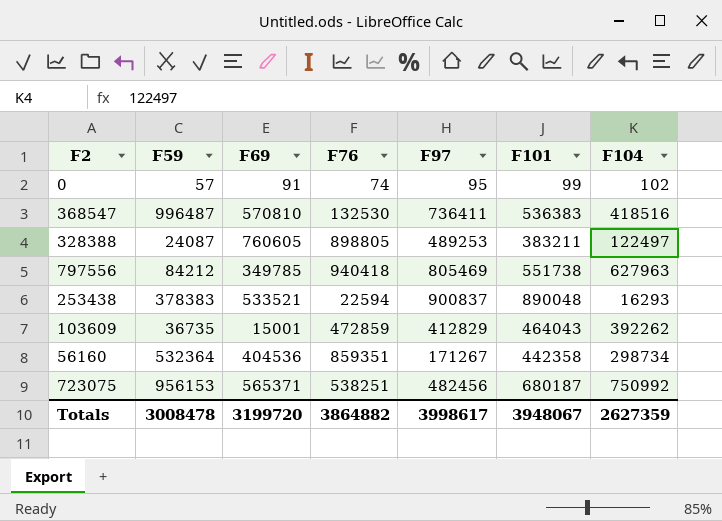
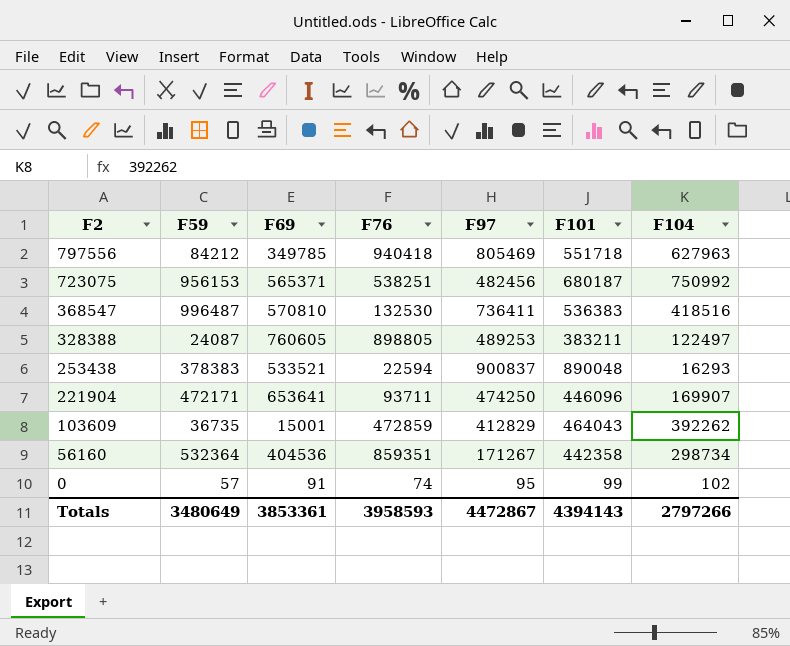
row order: none -> F2 descending
797556 | F101: 551738 -> 551718
row 221904: none -> 472171 | 653641 | 93711 | 474250 | 446096 | 169907
Totals | F59: 3008478 -> 3480649
Totals | F69: 3199720 -> 3853361
Totals | F76: 3864882 -> 3958593
Totals | F97: 3998617 -> 4472867
Totals | F101: 3948067 -> 4394143
Totals | F104: 2627359 -> 2797266

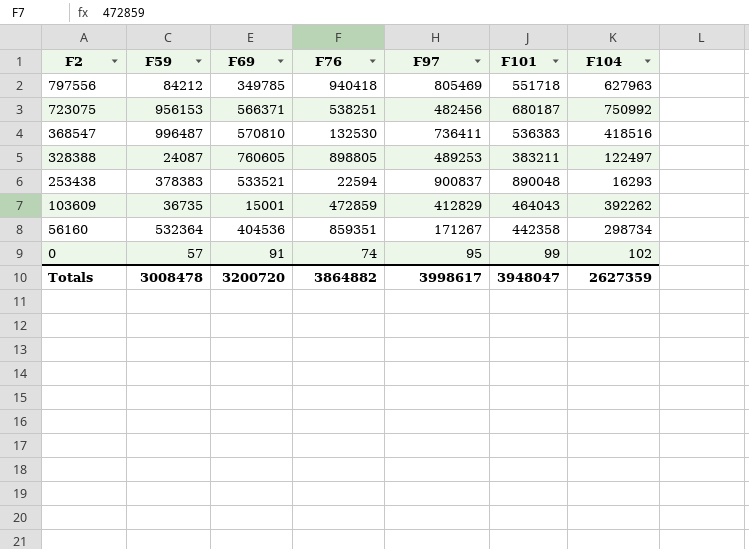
row 221904: 472171 | 653641 | 93711 | 474250 | 446096 | 169907 -> none
723075 | F69: 565371 -> 566371
Totals | F59: 3480649 -> 3008478
Totals | F69: 3853361 -> 3200720
Totals | F76: 3958593 -> 3864882
Totals | F97: 4472867 -> 3998617
Totals | F101: 4394143 -> 3948047
Totals | F104: 2797266 -> 2627359

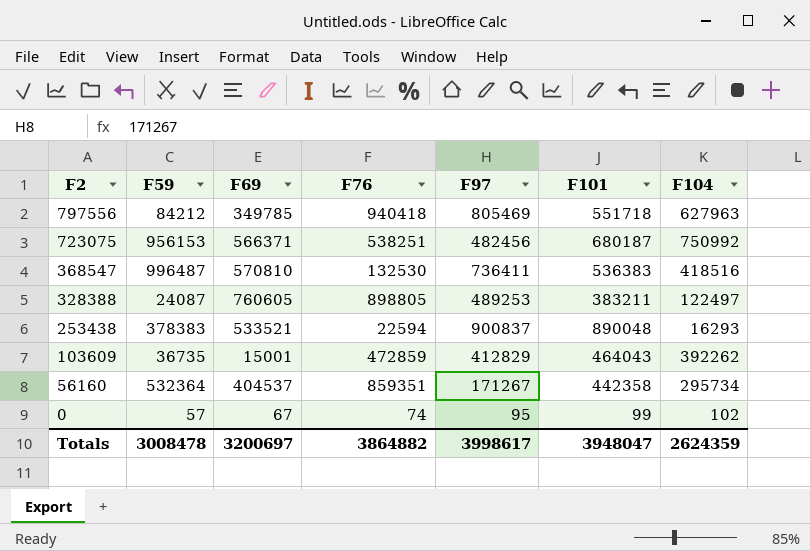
56160 | F69: 404536 -> 404537
56160 | F104: 298734 -> 295734
0 | F69: 91 -> 67
Totals | F69: 3200720 -> 3200697
Totals | F104: 2627359 -> 2624359

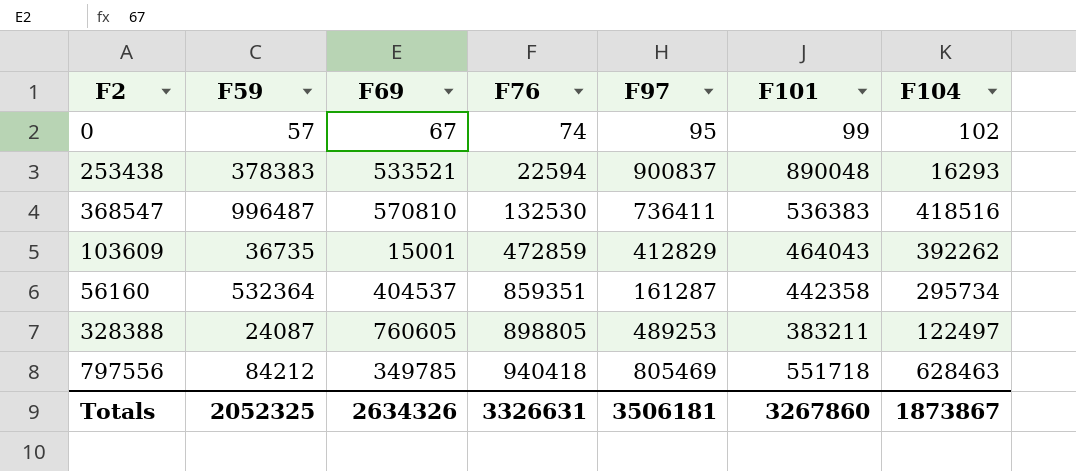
row order: F2 descending -> F76 ascending
row 723075: 956153 | 566371 | 538251 | 482456 | 680187 | 750992 -> none
56160 | F97: 171267 -> 161287
797556 | F104: 627963 -> 628463
Totals | F59: 3008478 -> 2052325
Totals | F69: 3200697 -> 2634326
Totals | F76: 3864882 -> 3326631
Totals | F97: 3998617 -> 3506181
Totals | F101: 3948047 -> 3267860
Totals | F104: 2624359 -> 1873867

